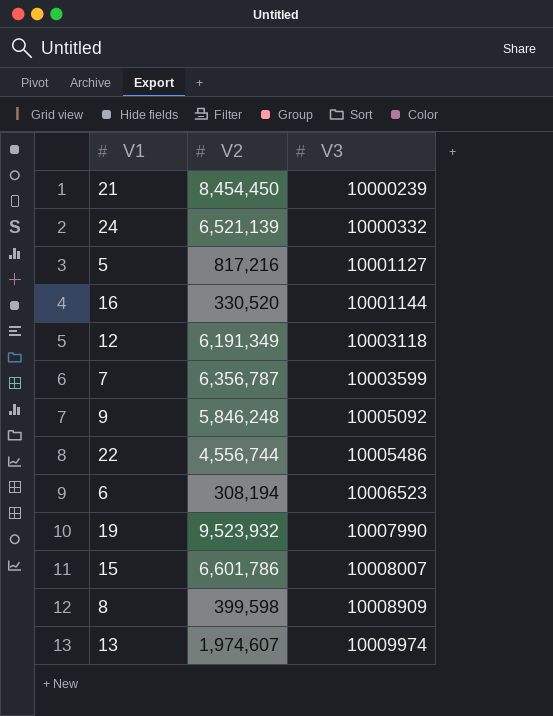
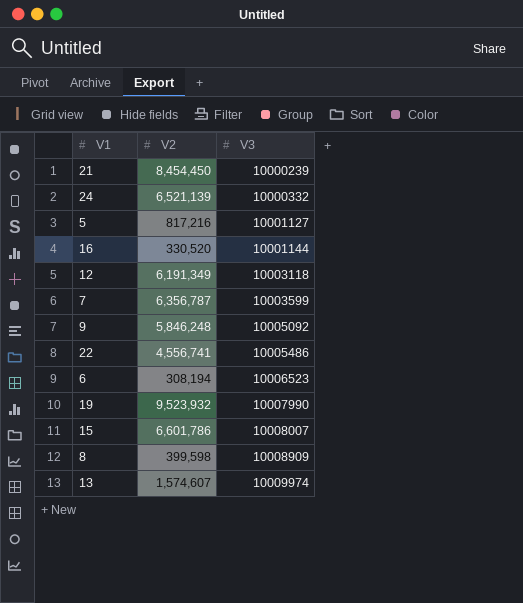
22 | V2: 4,556,744 -> 4,556,741
13 | V2: 1,974,607 -> 1,574,607

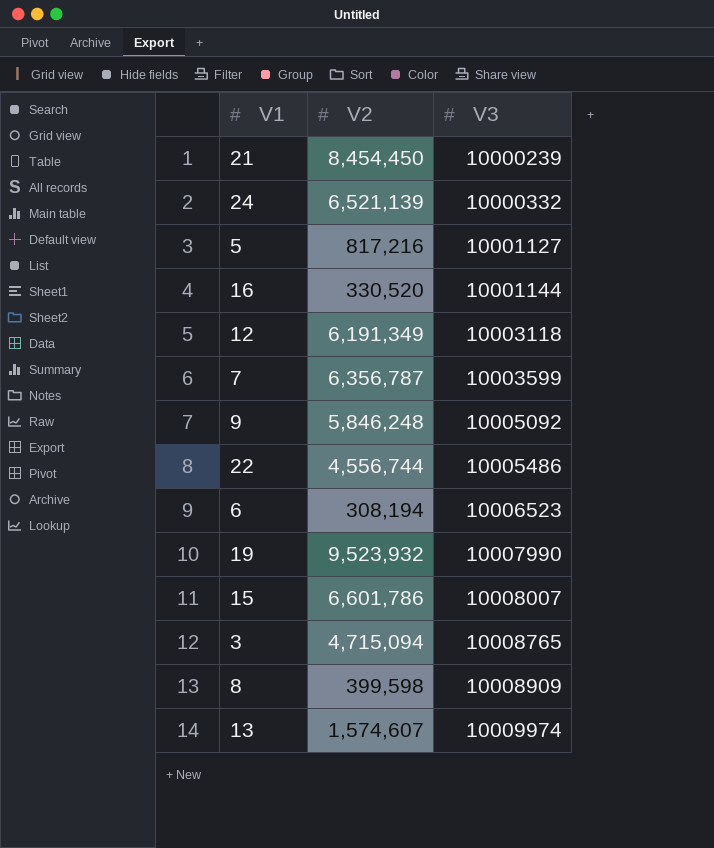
22 | V2: 4,556,741 -> 4,556,744
row 3: none -> 4,715,094 | 10008765

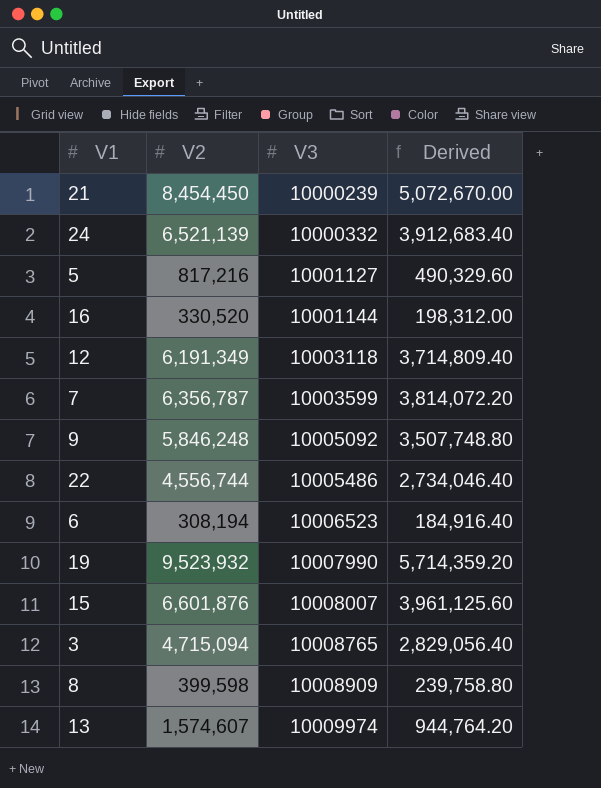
column Derived | formula: none -> [V2] * 0.6
15 | V2: 6,601,786 -> 6,601,876

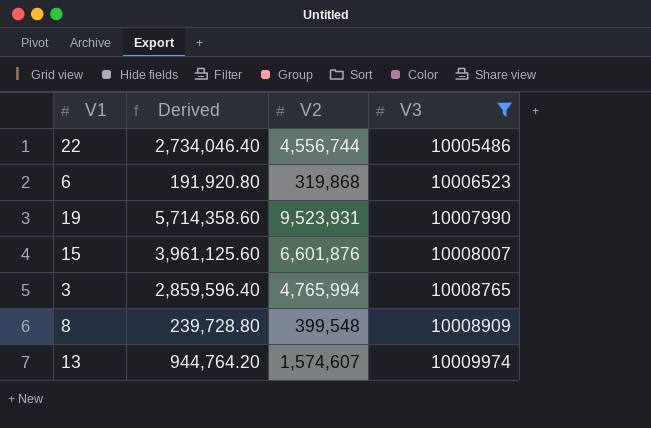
filter: none -> V3 >= 10005486
column Derived | position: 4 -> 2
6 | Derived: 184,916.40 -> 191,920.80
6 | V2: 308,194 -> 319,868
19 | Derived: 5,714,359.20 -> 5,714,358.60
19 | V2: 9,523,932 -> 9,523,931
3 | Derived: 2,829,056.40 -> 2,859,596.40
3 | V2: 4,715,094 -> 4,765,994
8 | Derived: 239,758.80 -> 239,728.80
8 | V2: 399,598 -> 399,548

